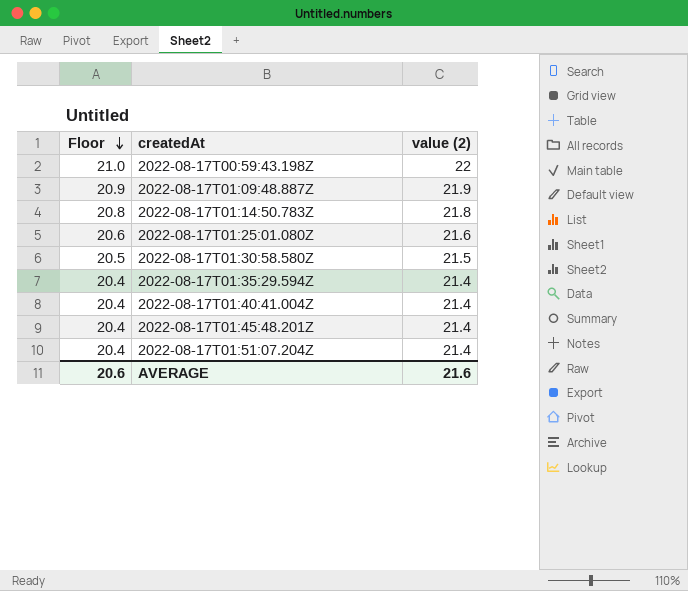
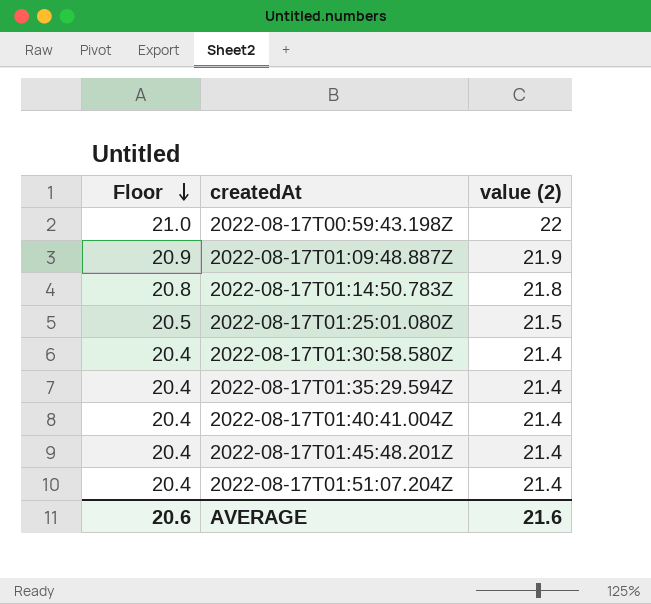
2022-08-17T01:25:01.080Z | Floor: 20.6 -> 20.5
2022-08-17T01:25:01.080Z | value (2): 21.6 -> 21.5
2022-08-17T01:30:58.580Z | Floor: 20.5 -> 20.4
2022-08-17T01:30:58.580Z | value (2): 21.5 -> 21.4

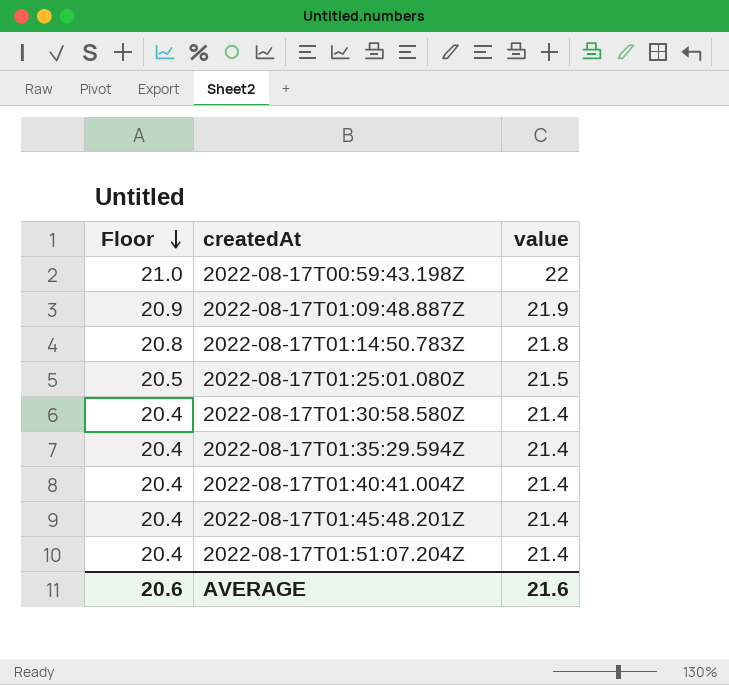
column name: value (2) -> value

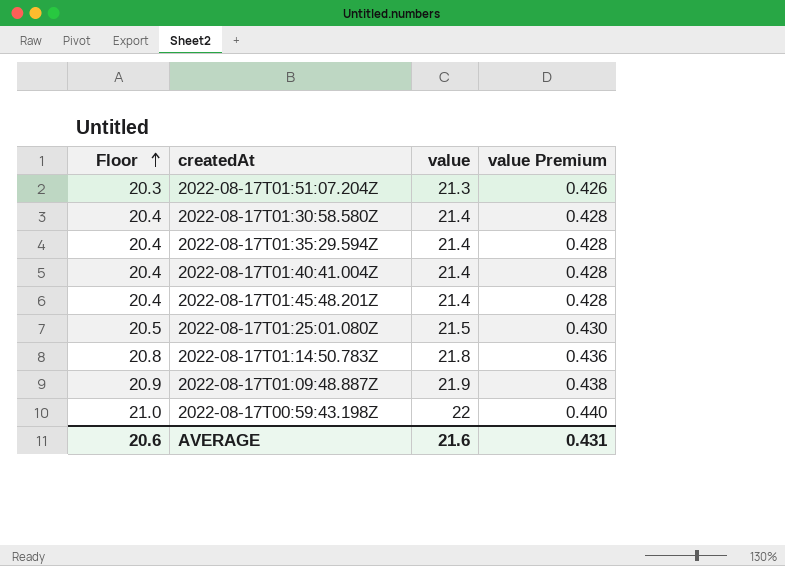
row order: Floor descending -> Floor ascending
column value Premium | formula: none -> [value] * 0.02
2022-08-17T01:51:07.204Z | Floor: 20.4 -> 20.3
2022-08-17T01:51:07.204Z | value: 21.4 -> 21.3

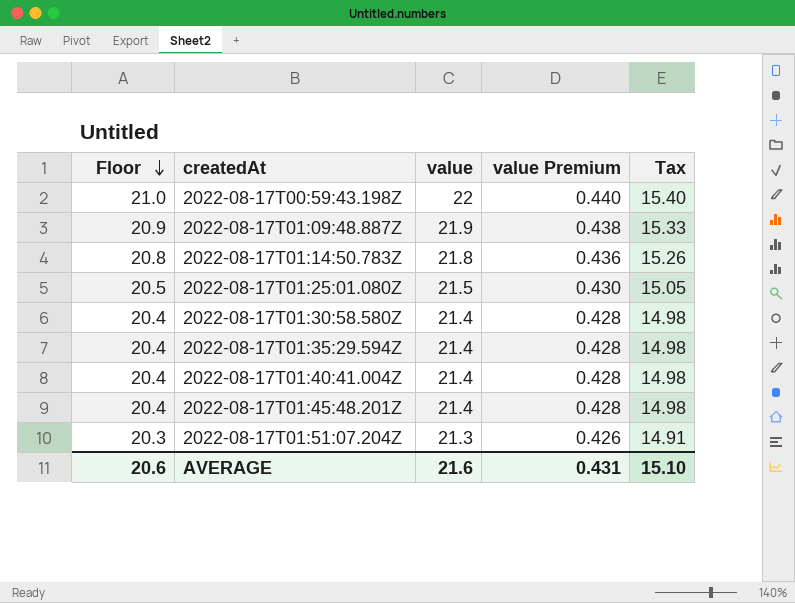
row order: Floor ascending -> Floor descending
column Tax | formula: none -> [value] * 0.7

